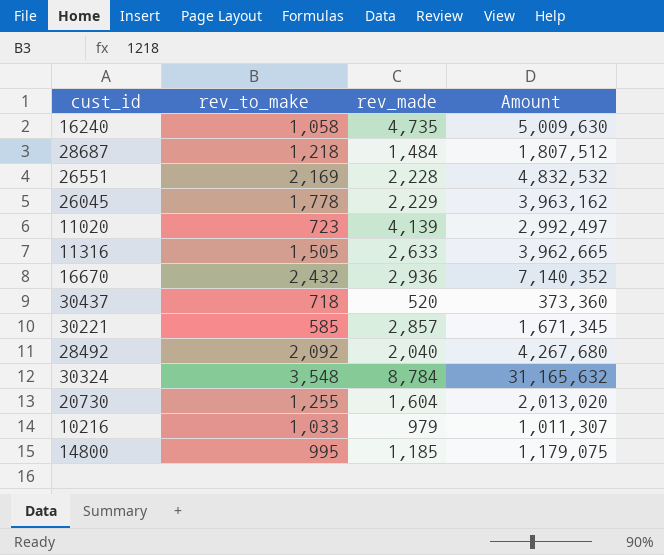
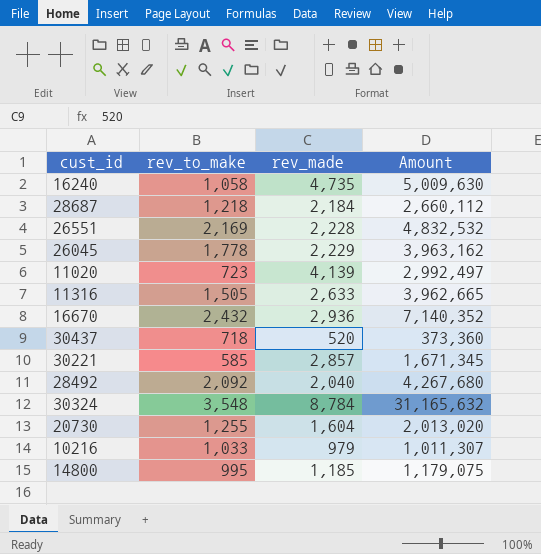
28687 | rev_made: 1,484 -> 2,184
28687 | Amount: 1,807,512 -> 2,660,112

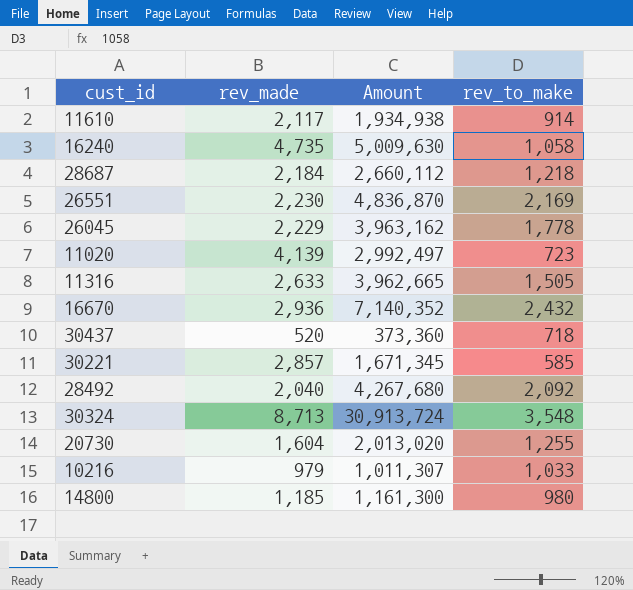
column rev_to_make | position: 2 -> 4
row 11610: none -> 2,117 | 1,934,938 | 914
26551 | rev_made: 2,228 -> 2,230
26551 | Amount: 4,832,532 -> 4,836,870
30324 | rev_made: 8,784 -> 8,713
30324 | Amount: 31,165,632 -> 30,913,724
14800 | Amount: 1,179,075 -> 1,161,300
14800 | rev_to_make: 995 -> 980

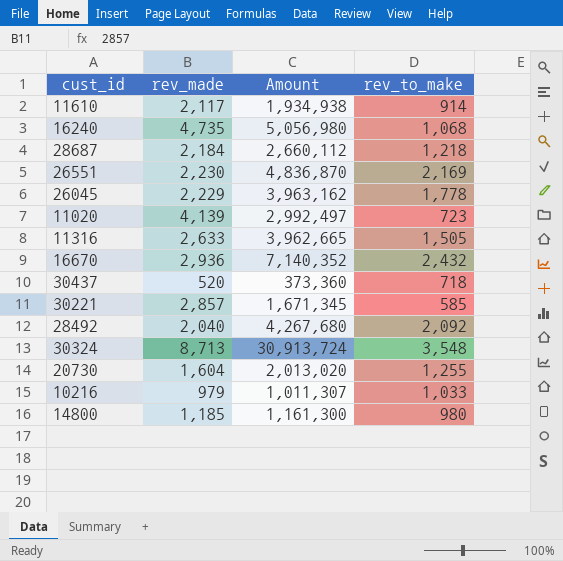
16240 | Amount: 5,009,630 -> 5,056,980
16240 | rev_to_make: 1,058 -> 1,068

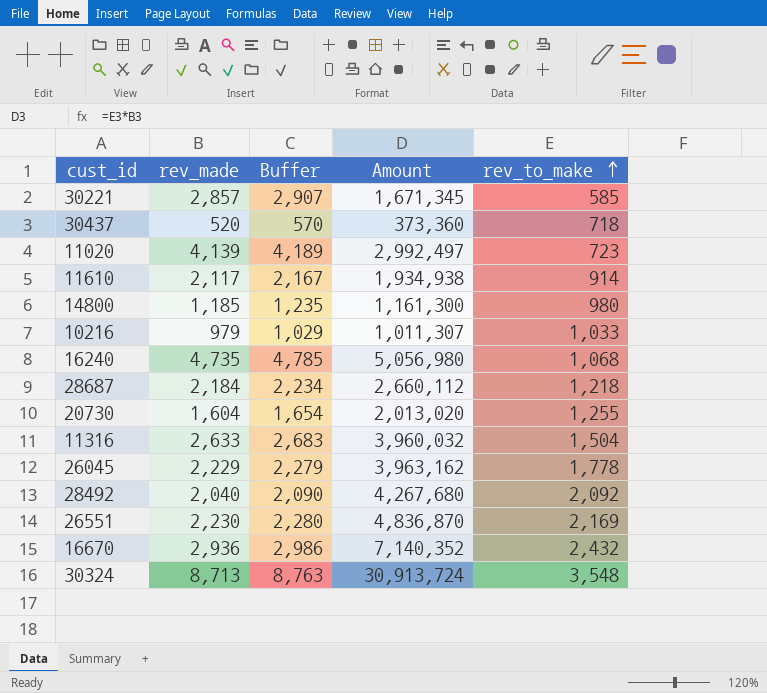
row order: none -> rev_to_make ascending
column Buffer | formula: none -> [rev_made] + 50
11316 | Amount: 3,962,665 -> 3,960,032
11316 | rev_to_make: 1,505 -> 1,504

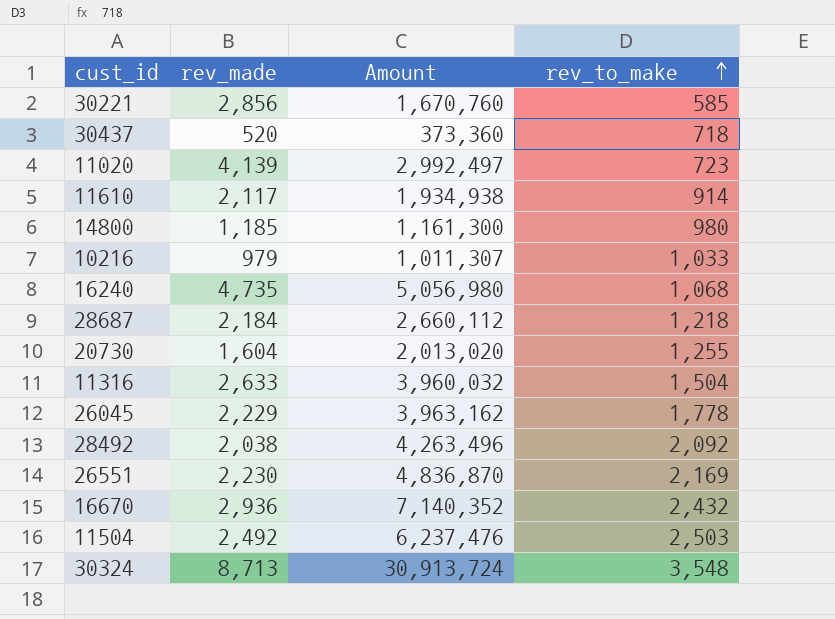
column Buffer | formula: [rev_made] + 50 -> none
30221 | rev_made: 2,857 -> 2,856
30221 | Amount: 1,671,345 -> 1,670,760
28492 | rev_made: 2,040 -> 2,038
28492 | Amount: 4,267,680 -> 4,263,496
row 11504: none -> 2,492 | 6,237,476 | 2,503

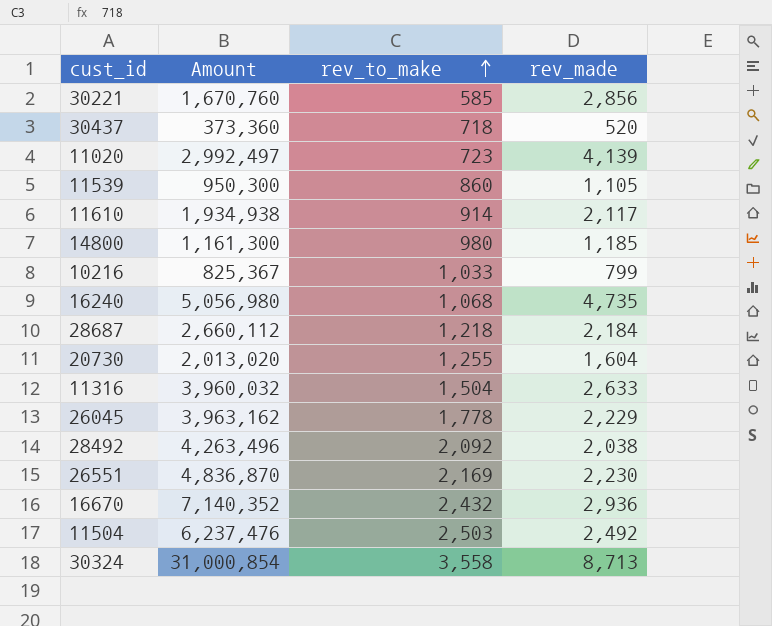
column rev_made | position: 2 -> 4
row 11539: none -> 950,300 | 860 | 1,105
10216 | Amount: 1,011,307 -> 825,367
10216 | rev_made: 979 -> 799
30324 | Amount: 30,913,724 -> 31,000,854
30324 | rev_to_make: 3,548 -> 3,558

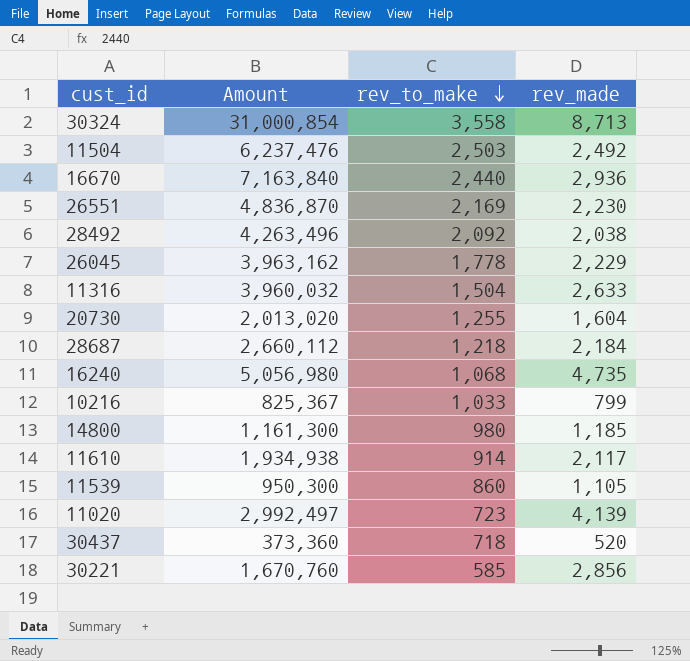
row order: rev_to_make ascending -> rev_to_make descending
16670 | Amount: 7,140,352 -> 7,163,840
16670 | rev_to_make: 2,432 -> 2,440

